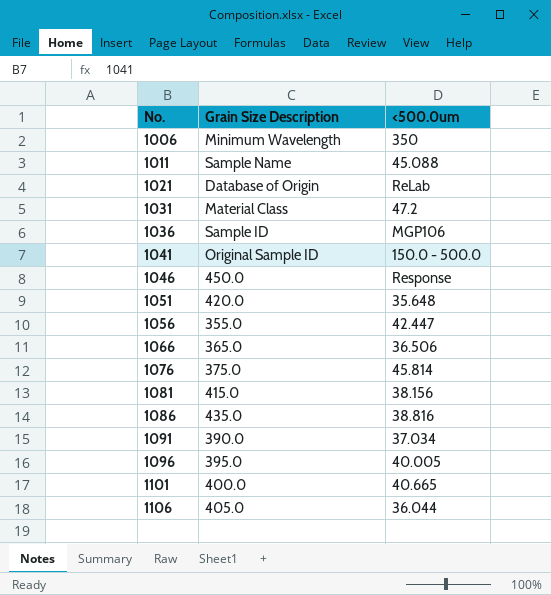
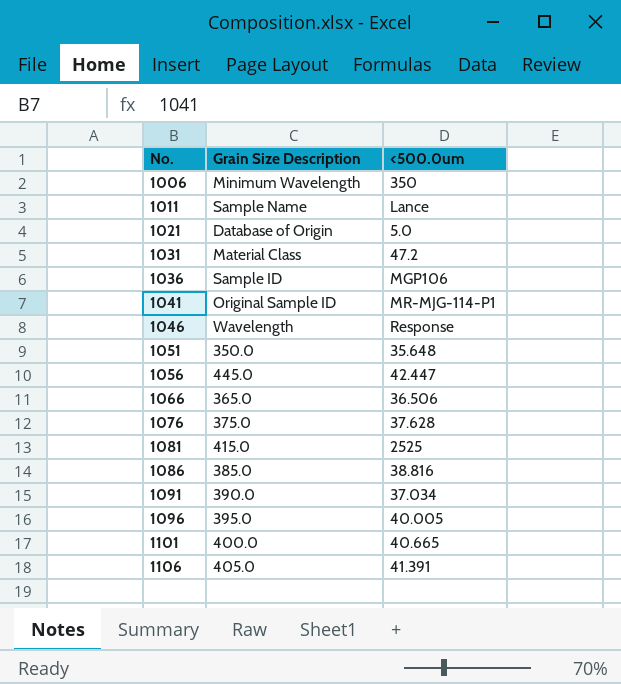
1011 | <500.0um: 45.088 -> Lance
1021 | <500.0um: ReLab -> 5.0
1041 | <500.0um: 150.0 - 500.0 -> MR-MJG-114-P1
1046 | Grain Size Description: 450.0 -> Wavelength
1051 | Grain Size Description: 420.0 -> 350.0
1056 | Grain Size Description: 355.0 -> 445.0
1076 | <500.0um: 45.814 -> 37.628
1081 | <500.0um: 38.156 -> 2525
1086 | Grain Size Description: 435.0 -> 385.0
1106 | <500.0um: 36.044 -> 41.391

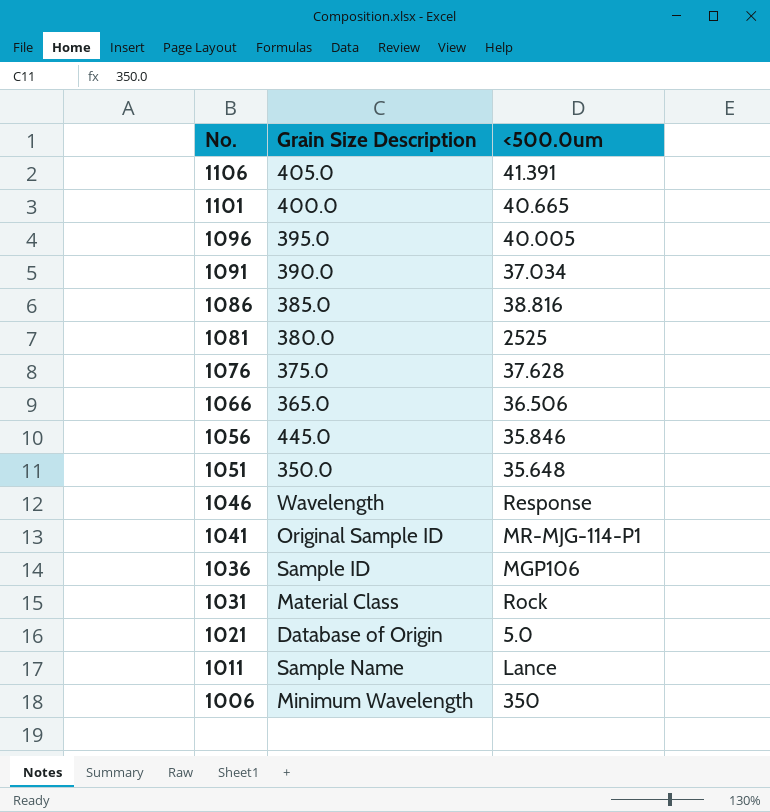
row order: No. ascending -> No. descending
1081 | Grain Size Description: 415.0 -> 380.0
1056 | <500.0um: 42.447 -> 35.846
1031 | <500.0um: 47.2 -> Rock

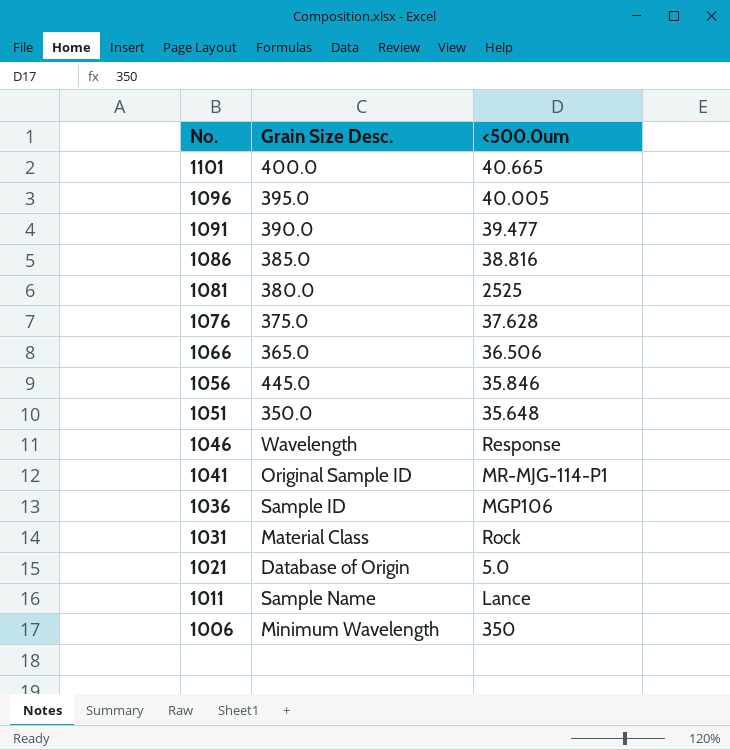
column name: Grain Size Description -> Grain Size Desc.
row 1106: 405.0 | 41.391 -> none
1091 | <500.0um: 37.034 -> 39.477

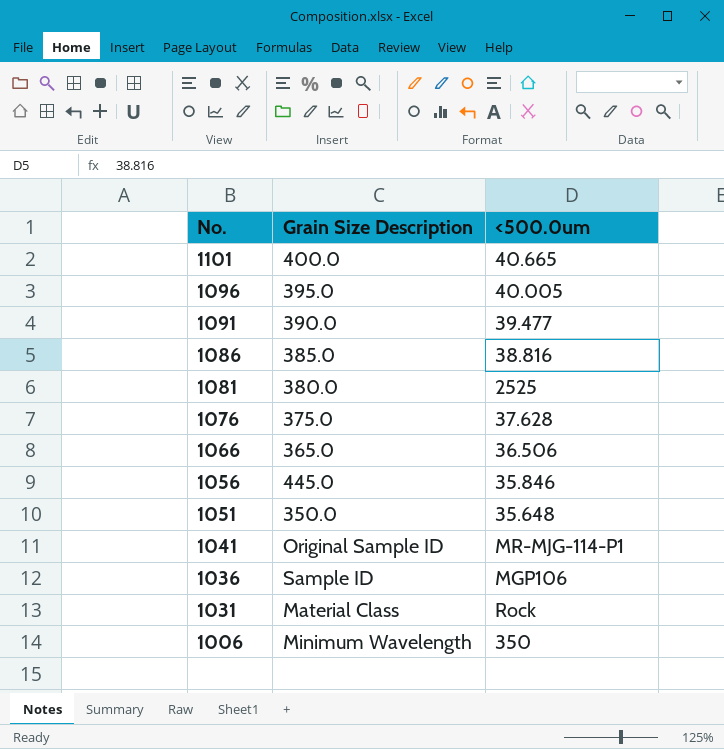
column name: Grain Size Desc. -> Grain Size Description
row 1046: Wavelength | Response -> none
row 1021: Database of Origin | 5.0 -> none
row 1011: Sample Name | Lance -> none

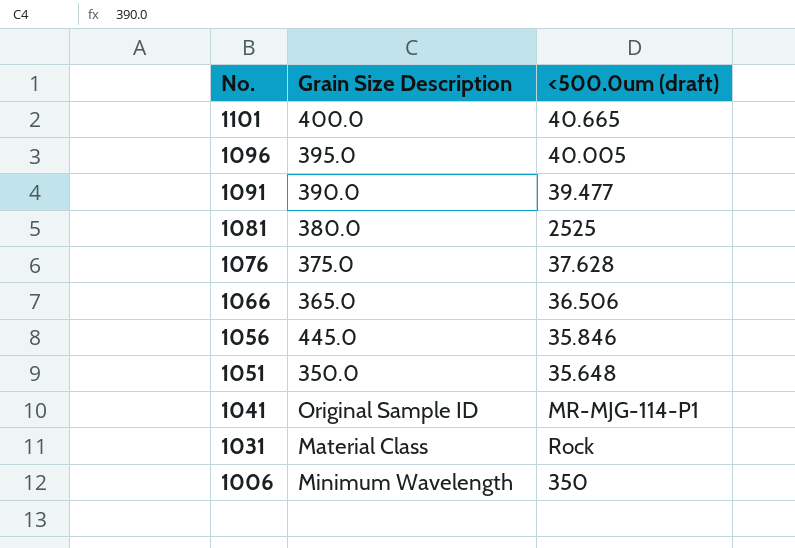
column name: <500.0um -> <500.0um (draft)
row 1086: 385.0 | 38.816 -> none
row 1036: Sample ID | MGP106 -> none

